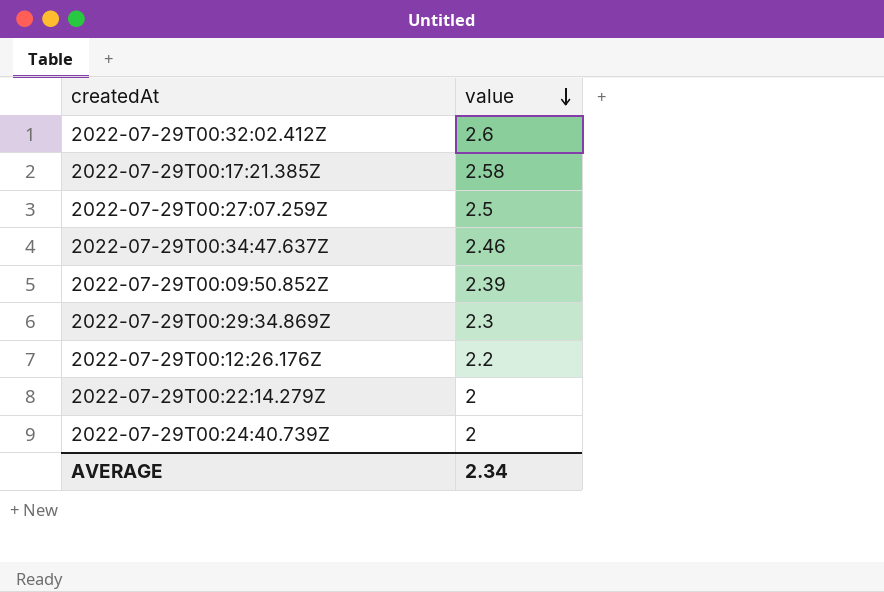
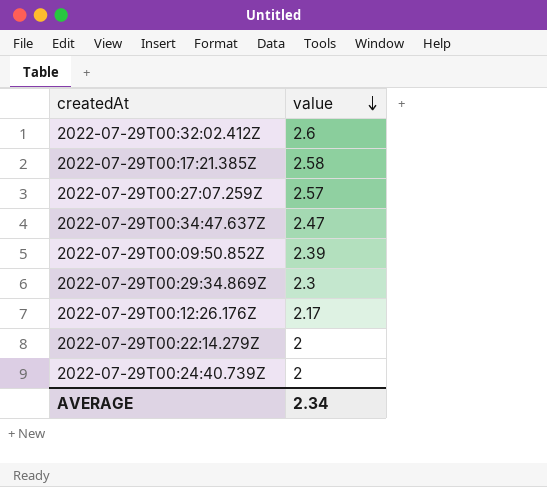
2022-07-29T00:27:07.259Z | value: 2.5 -> 2.57
2022-07-29T00:34:47.637Z | value: 2.46 -> 2.47
2022-07-29T00:12:26.176Z | value: 2.2 -> 2.17

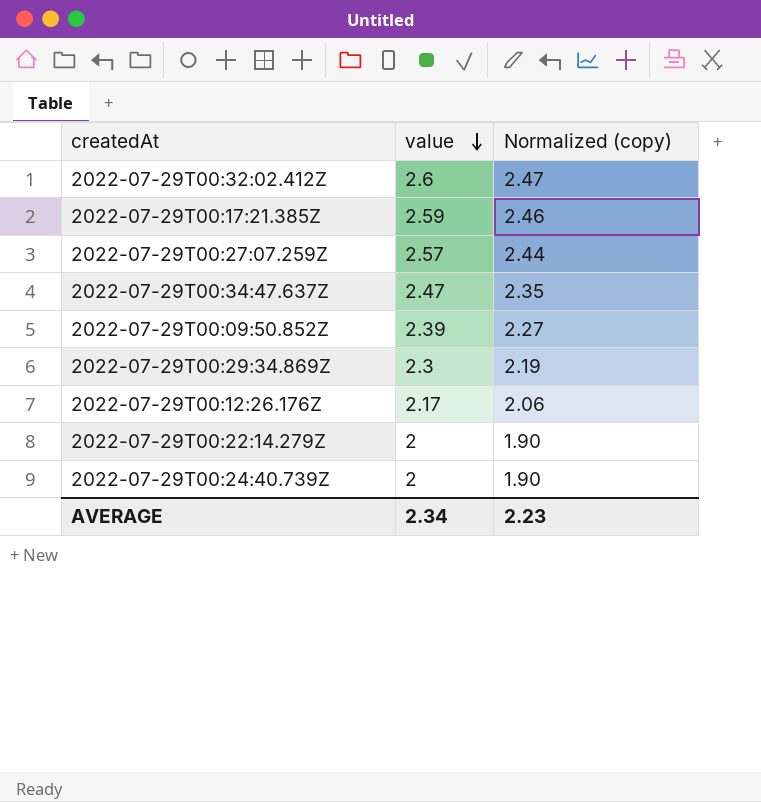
column Normalized (copy) | formula: none -> [value] * 0.95
2022-07-29T00:17:21.385Z | value: 2.58 -> 2.59

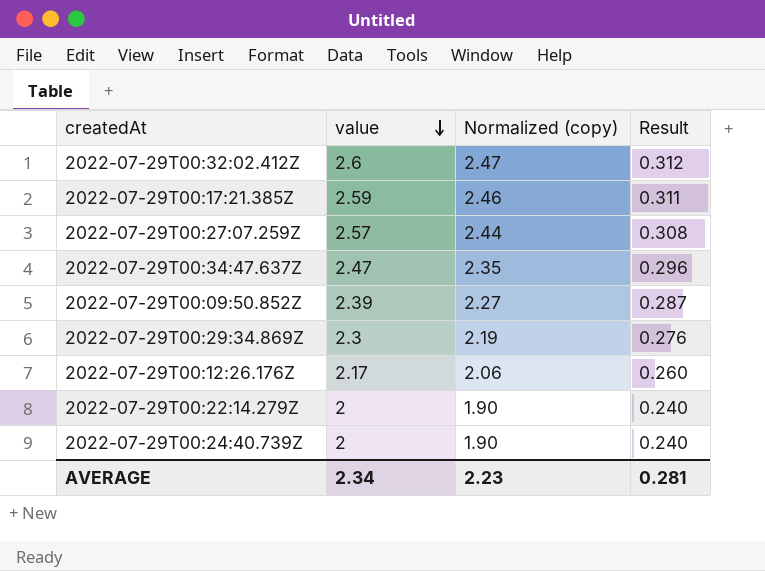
column Result | formula: none -> [value] * 0.12

